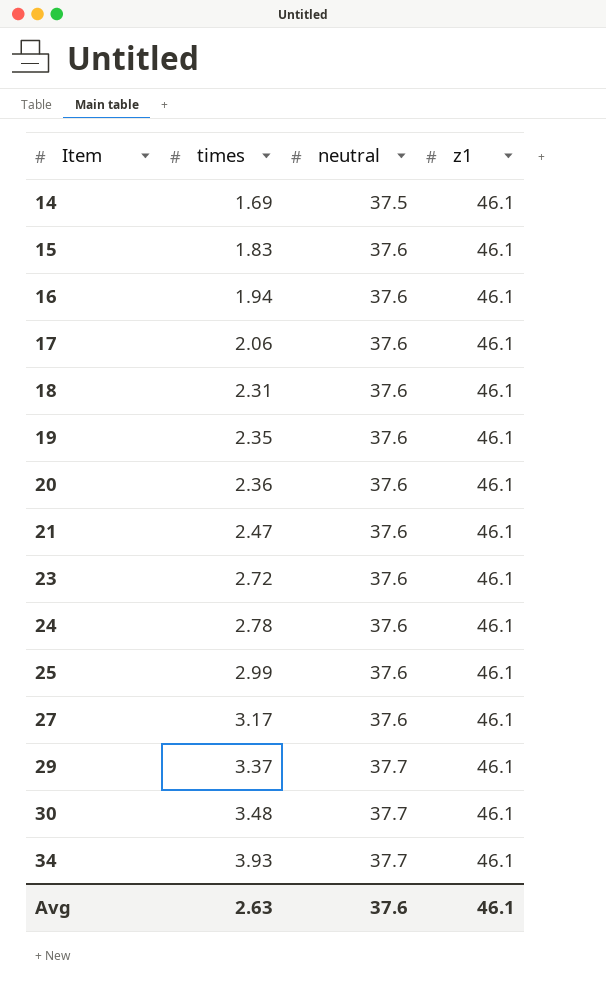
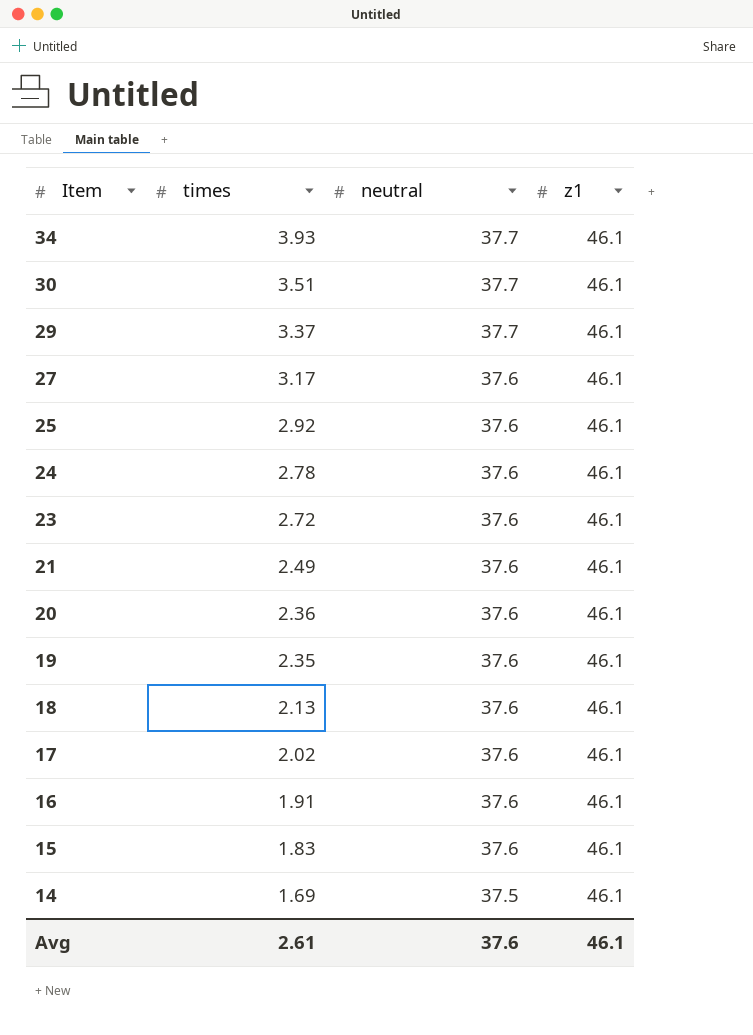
row order: Item ascending -> Item descending
30 | times: 3.48 -> 3.51
25 | times: 2.99 -> 2.92
21 | times: 2.47 -> 2.49
18 | times: 2.31 -> 2.13
17 | times: 2.06 -> 2.02
16 | times: 1.94 -> 1.91
Avg | times: 2.63 -> 2.61

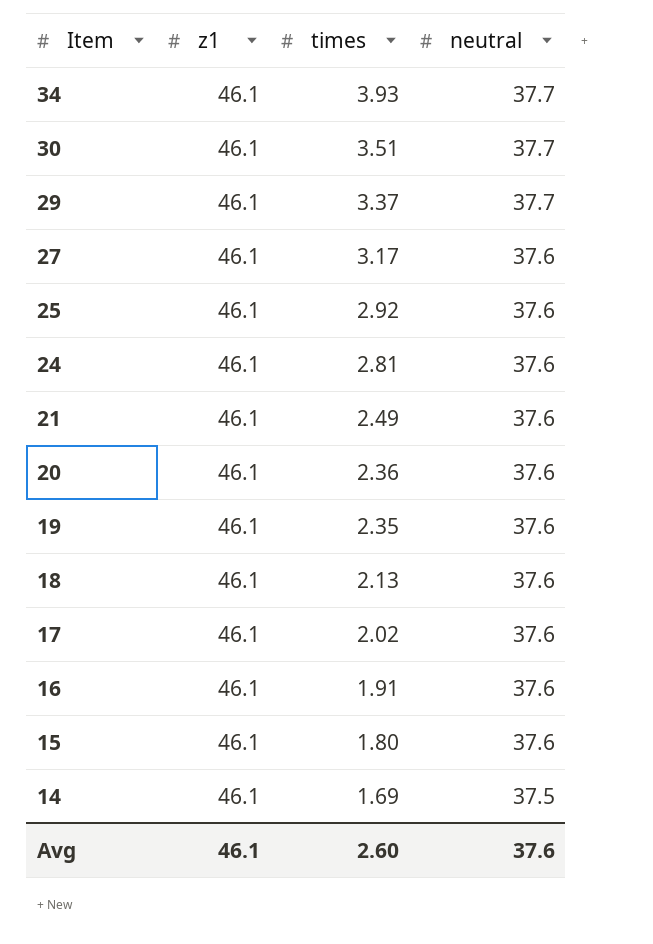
column z1 | position: 4 -> 2
row 23: 2.72 | 37.6 | 46.1 -> none
24 | times: 2.78 -> 2.81
15 | times: 1.83 -> 1.80
Avg | times: 2.61 -> 2.60

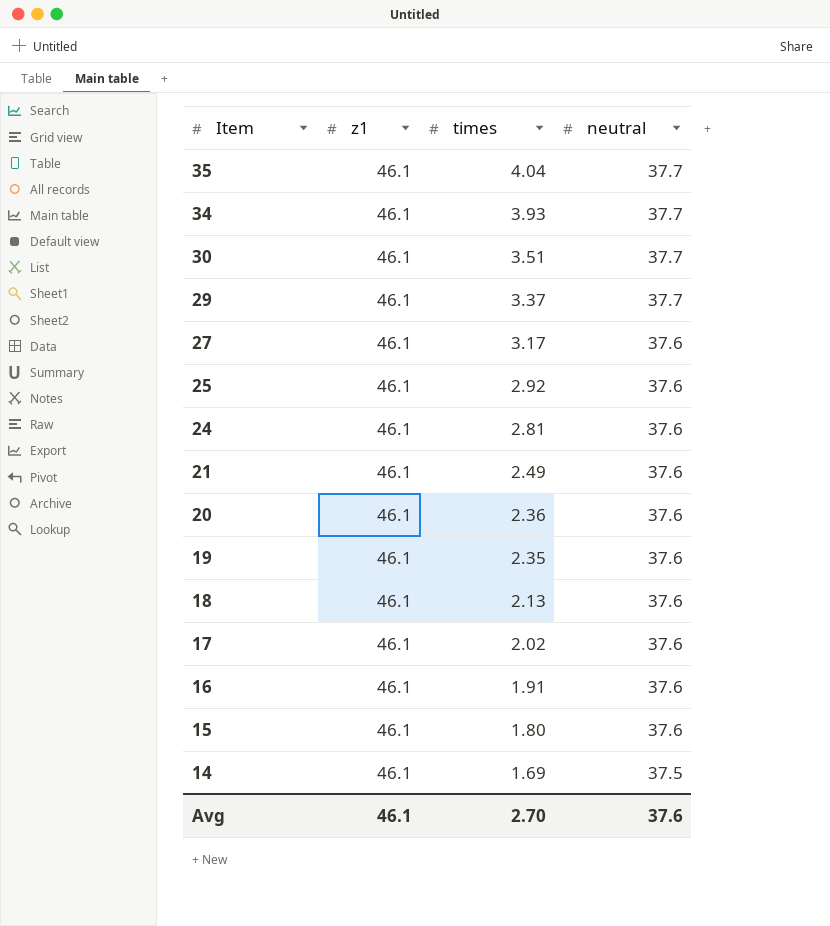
row 35: none -> 46.1 | 4.04 | 37.7
Avg | times: 2.60 -> 2.70

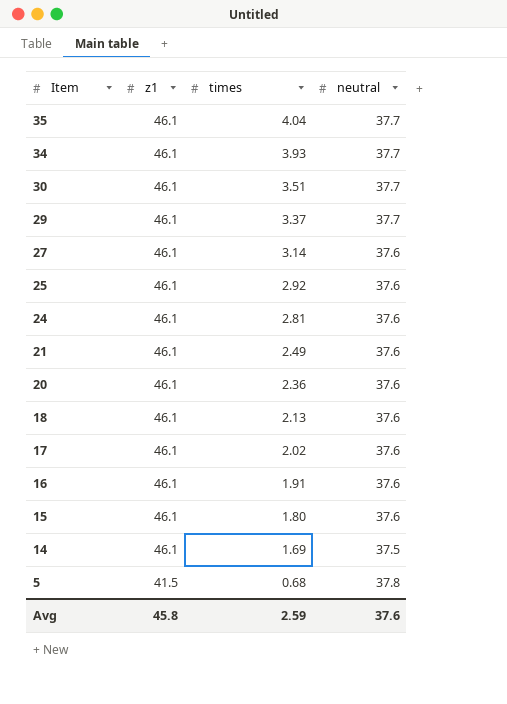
row 19: 46.1 | 2.35 | 37.6 -> none
27 | times: 3.17 -> 3.14
row 5: none -> 41.5 | 0.68 | 37.8
Avg | z1: 46.1 -> 45.8
Avg | times: 2.70 -> 2.59

